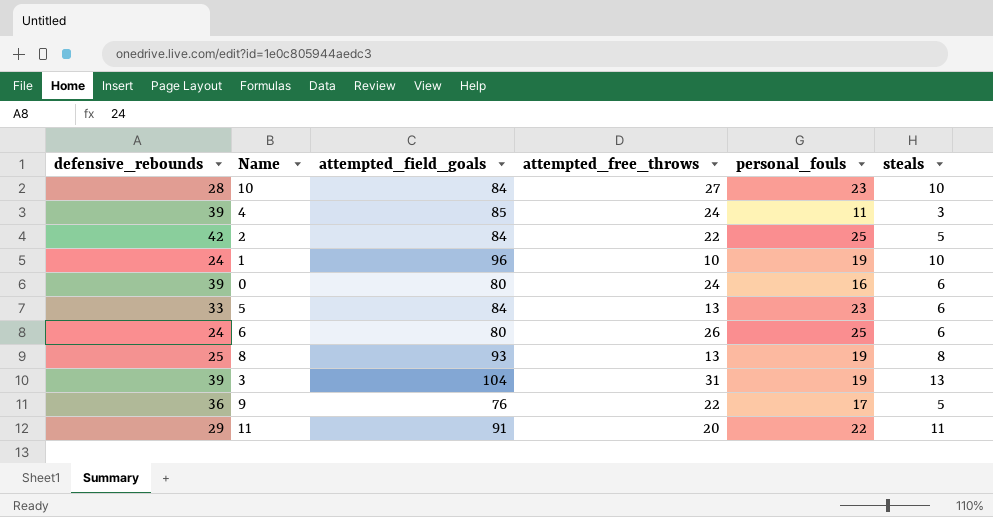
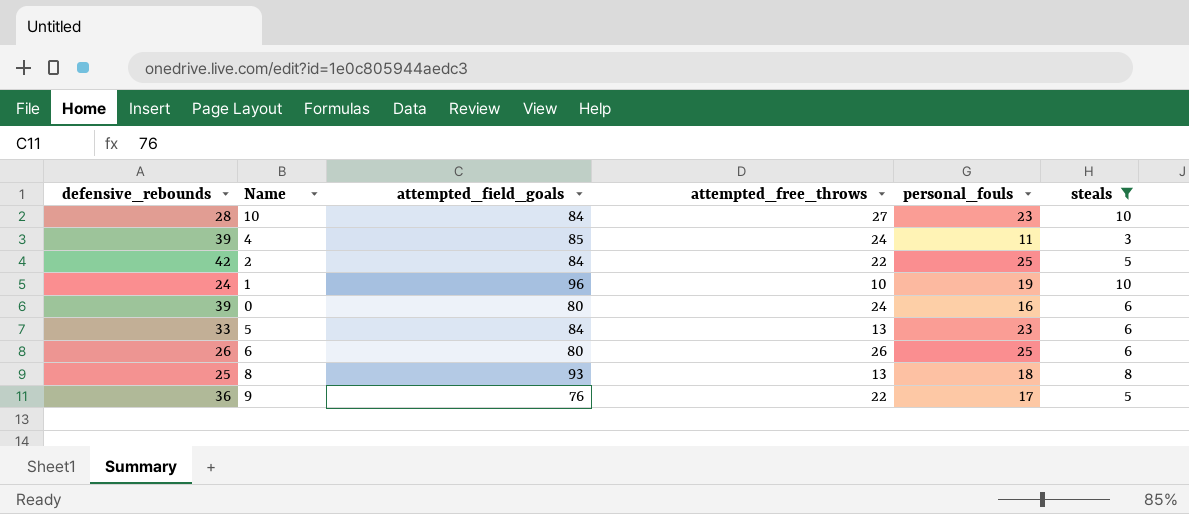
filter: none -> steals <= 10
6 | defensive_rebounds: 24 -> 26
8 | personal_fouls: 19 -> 18

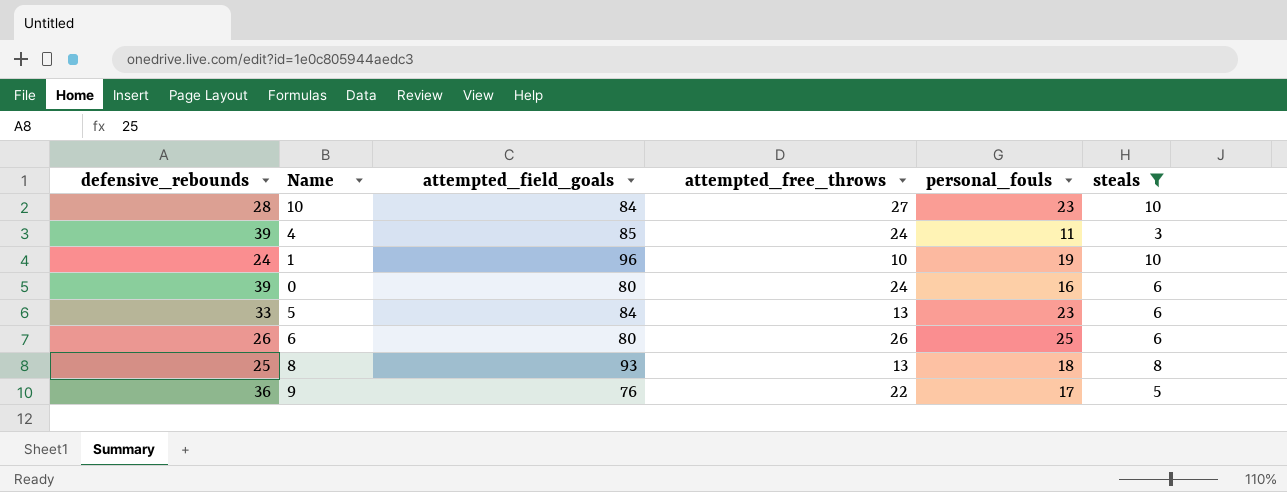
row 2: 42 | 84 | 22 | 25 | 5 -> none

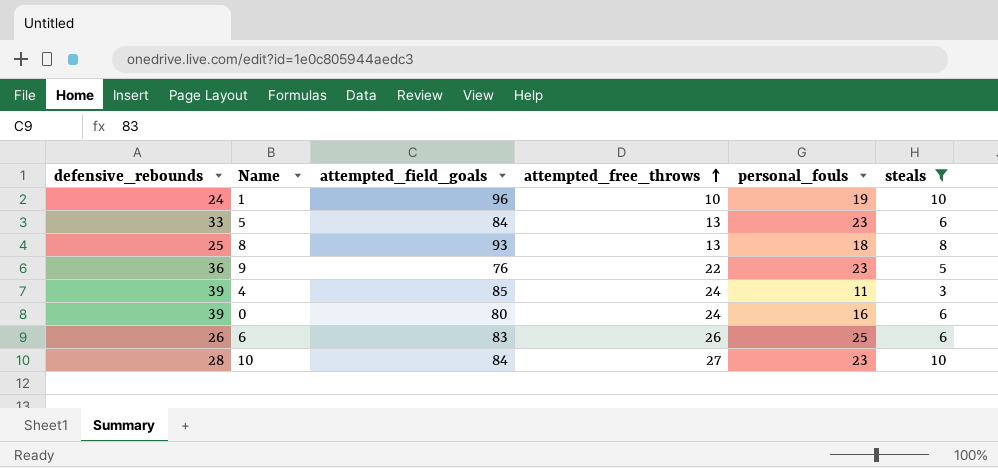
row order: none -> attempted_free_throws ascending
9 | personal_fouls: 17 -> 23
6 | attempted_field_goals: 80 -> 83

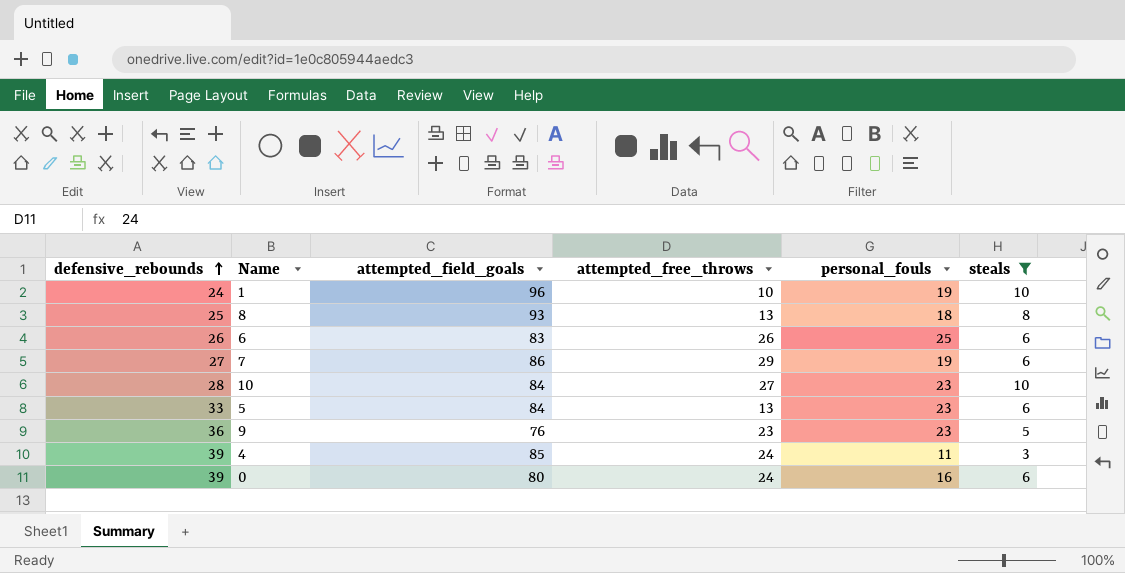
row order: attempted_free_throws ascending -> defensive_rebounds ascending
row 7: none -> 27 | 86 | 29 | 19 | 6
9 | attempted_free_throws: 22 -> 23

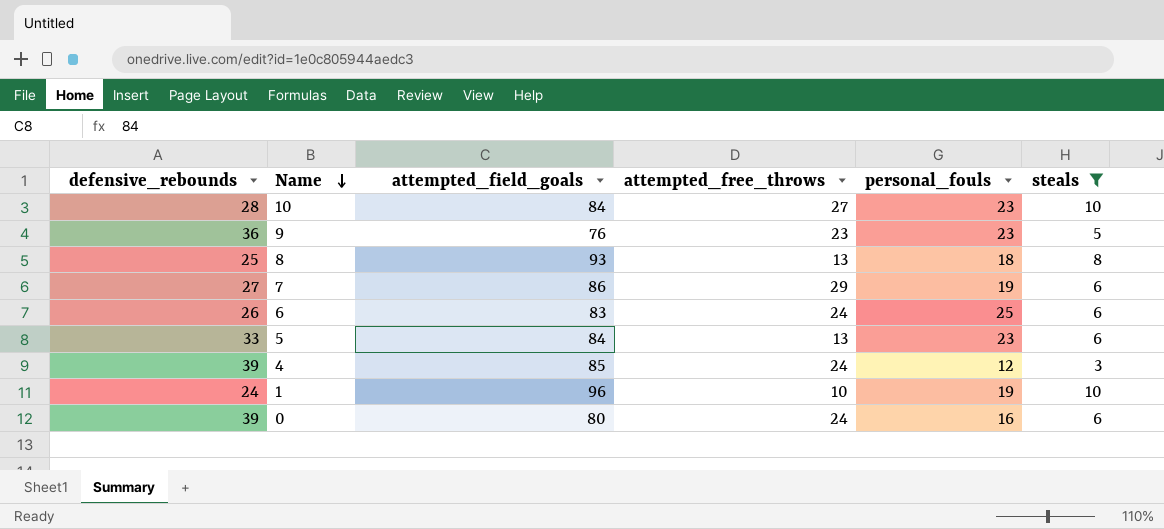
row order: defensive_rebounds ascending -> Name descending
6 | attempted_free_throws: 26 -> 24
4 | personal_fouls: 11 -> 12

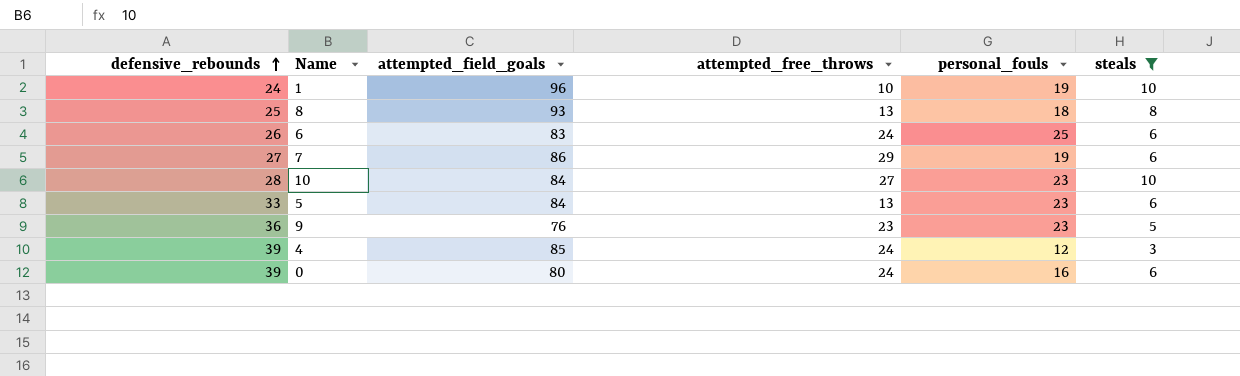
row order: Name descending -> defensive_rebounds ascending

